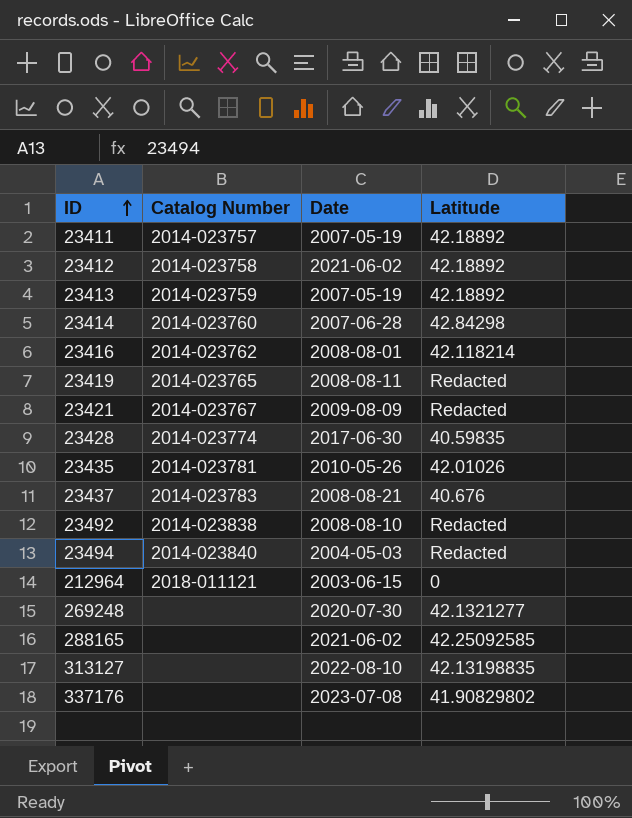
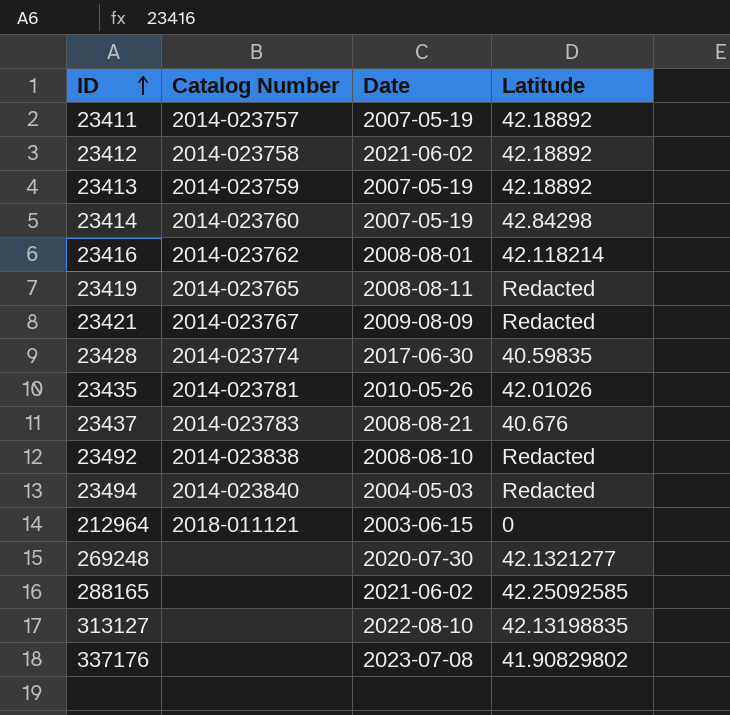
23414 | Date: 2007-06-28 -> 2007-05-19

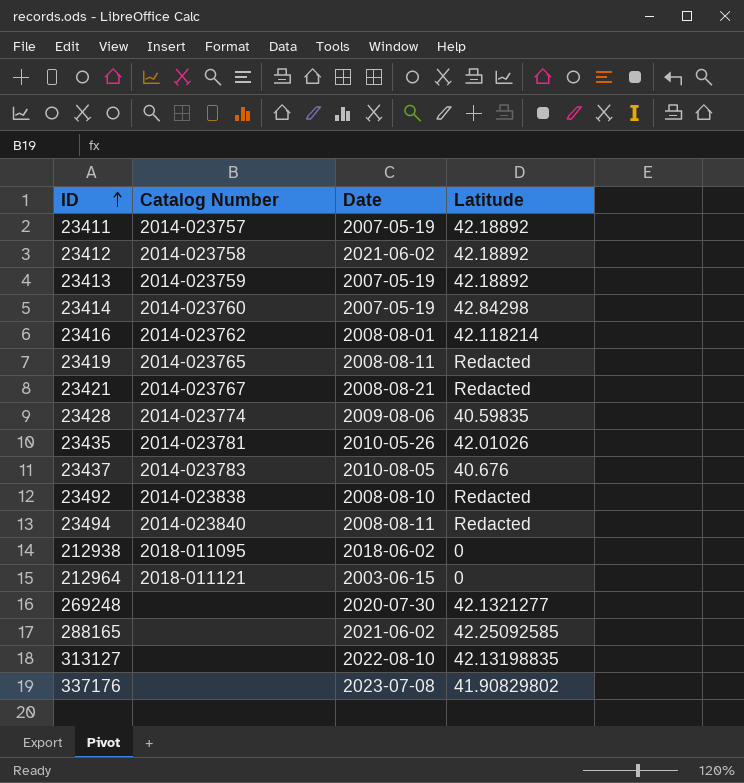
23421 | Date: 2009-08-09 -> 2008-08-21
23428 | Date: 2017-06-30 -> 2009-08-06
23437 | Date: 2008-08-21 -> 2010-08-05
23494 | Date: 2004-05-03 -> 2008-08-11
row 212938: none -> 2018-011095 | 2018-06-02 | 0

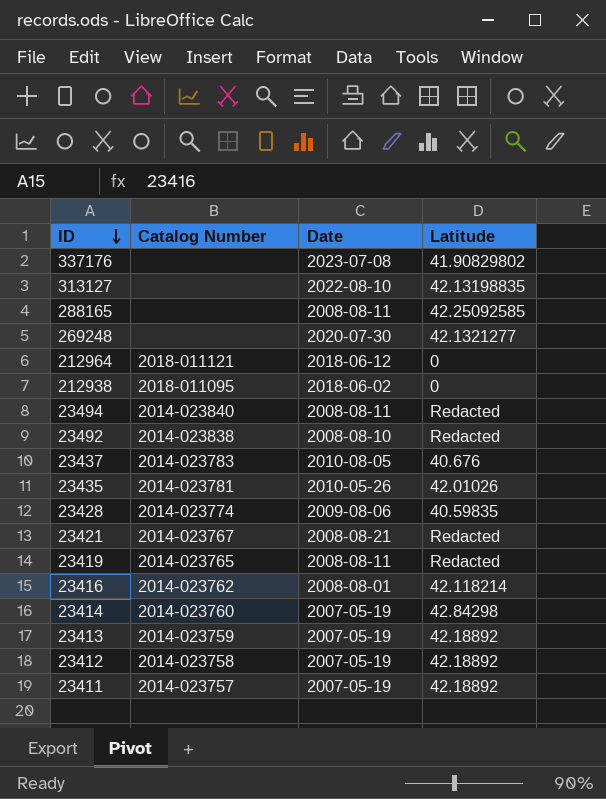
row order: ID ascending -> ID descending
288165 | Date: 2021-06-02 -> 2008-08-11
212964 | Date: 2003-06-15 -> 2018-06-12
23412 | Date: 2021-06-02 -> 2007-05-19

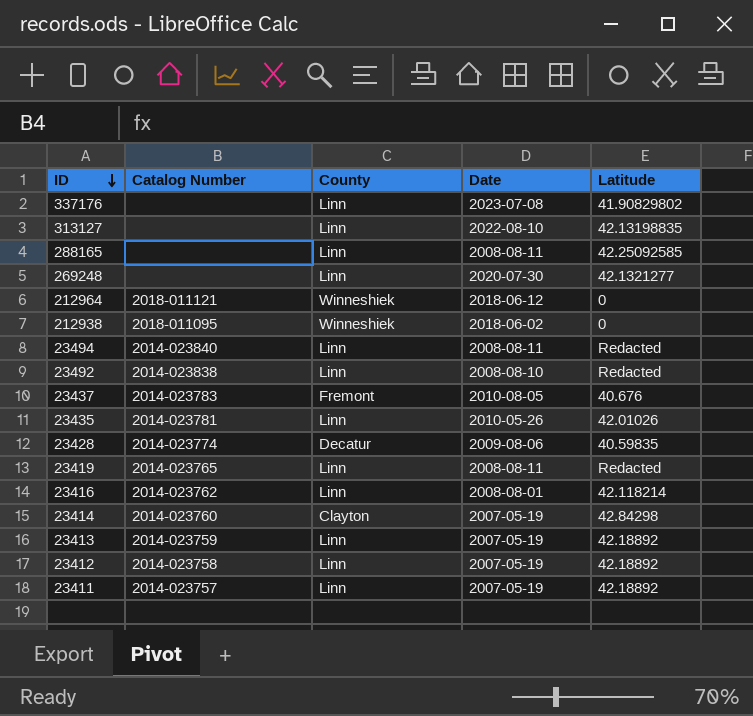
column County | position: none -> 3
row 23421: 2014-023767 | 2008-08-21 | Redacted -> none

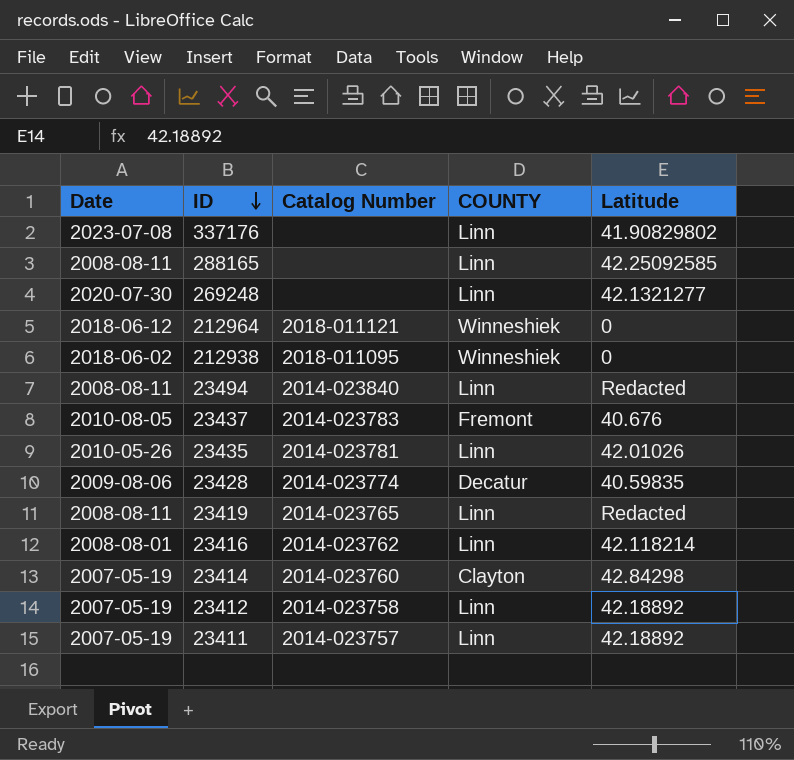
column Date | position: 4 -> 1
column name: County -> COUNTY
row 313127: none | Linn | 2022-08-10 | 42.13198835 -> none
row 23492: 2014-023838 | Linn | 2008-08-10 | Redacted -> none
row 23413: 2014-023759 | Linn | 2007-05-19 | 42.18892 -> none

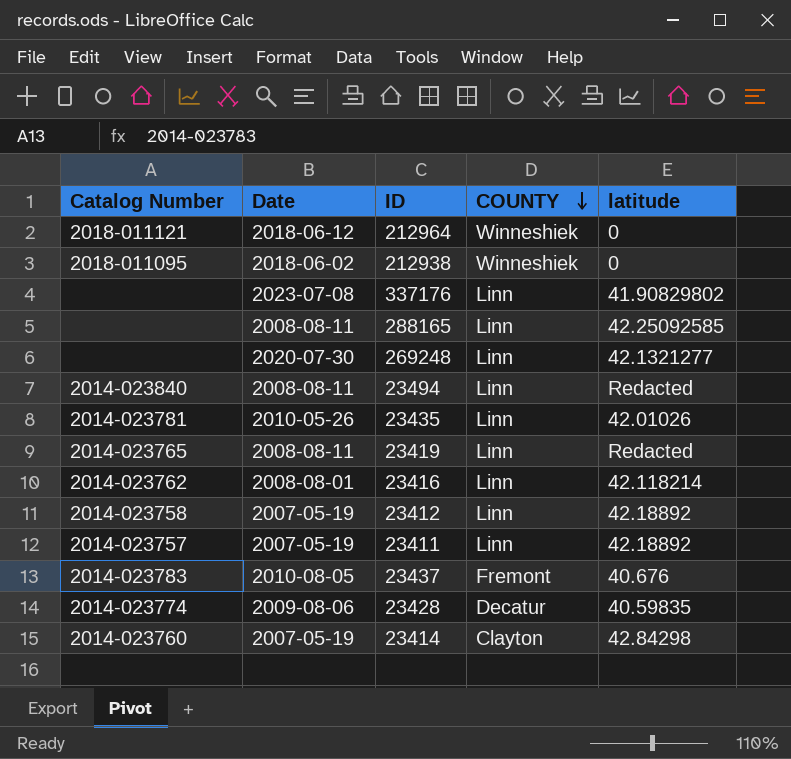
row order: ID descending -> COUNTY descending
column Catalog Number | position: 3 -> 1
column name: Latitude -> latitude

